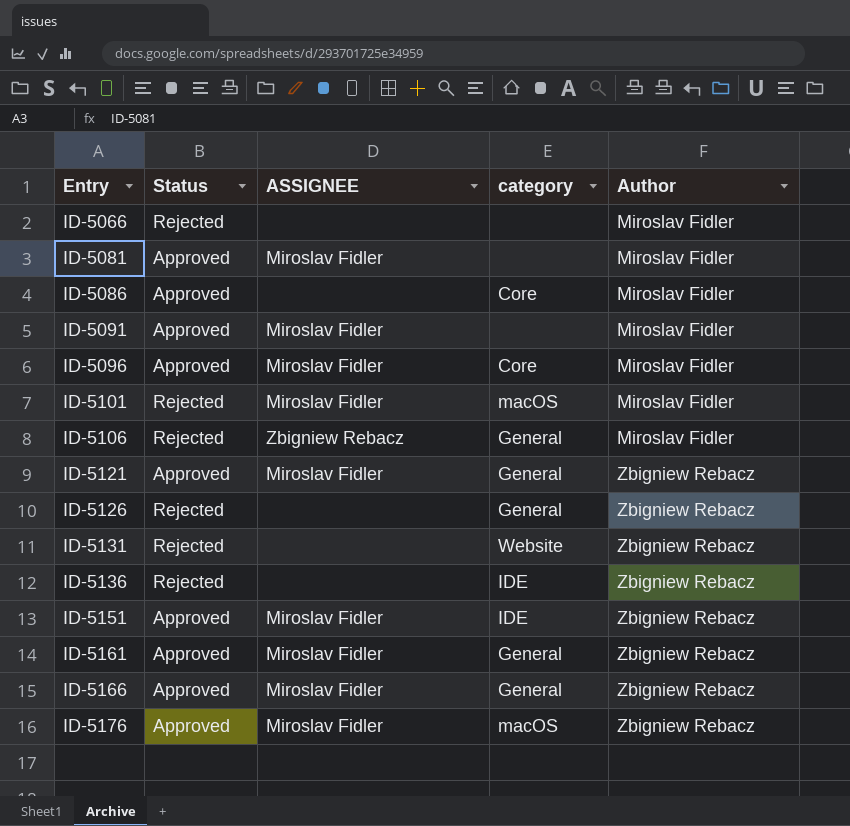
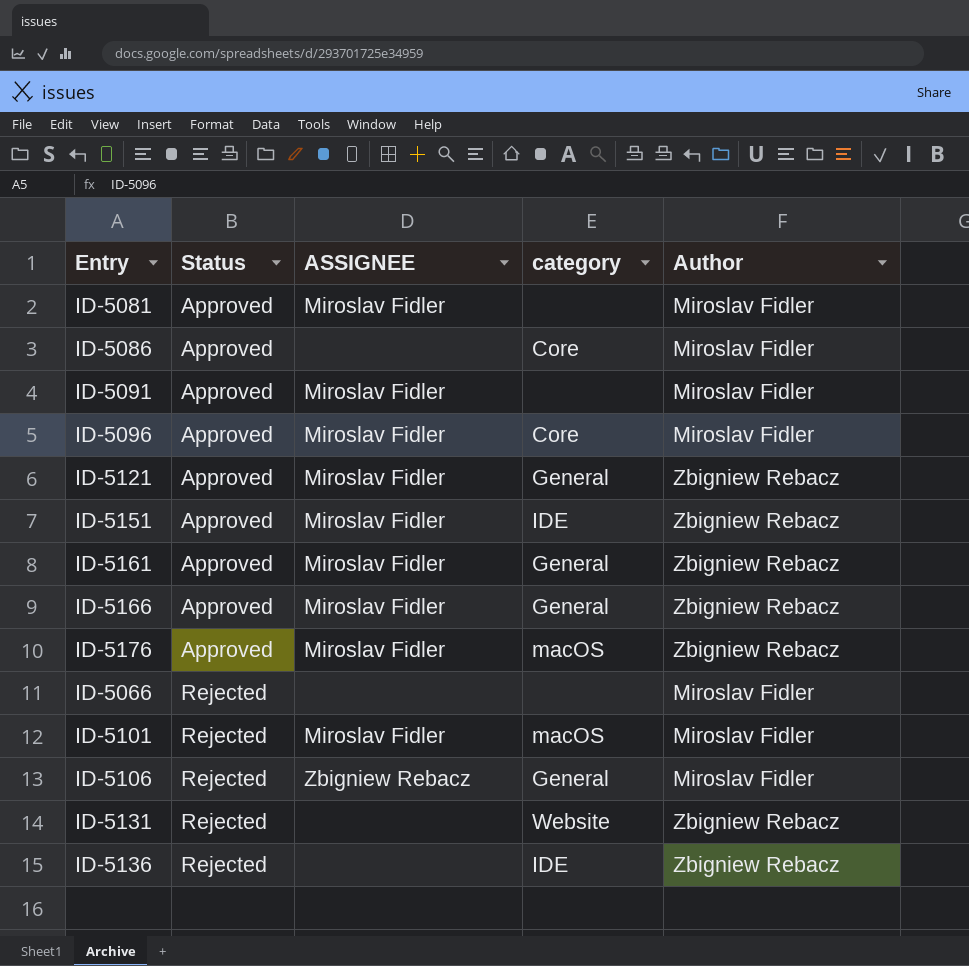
row order: Entry ascending -> Status ascending
row ID-5126: Rejected | none | General | Zbigniew Rebacz -> none

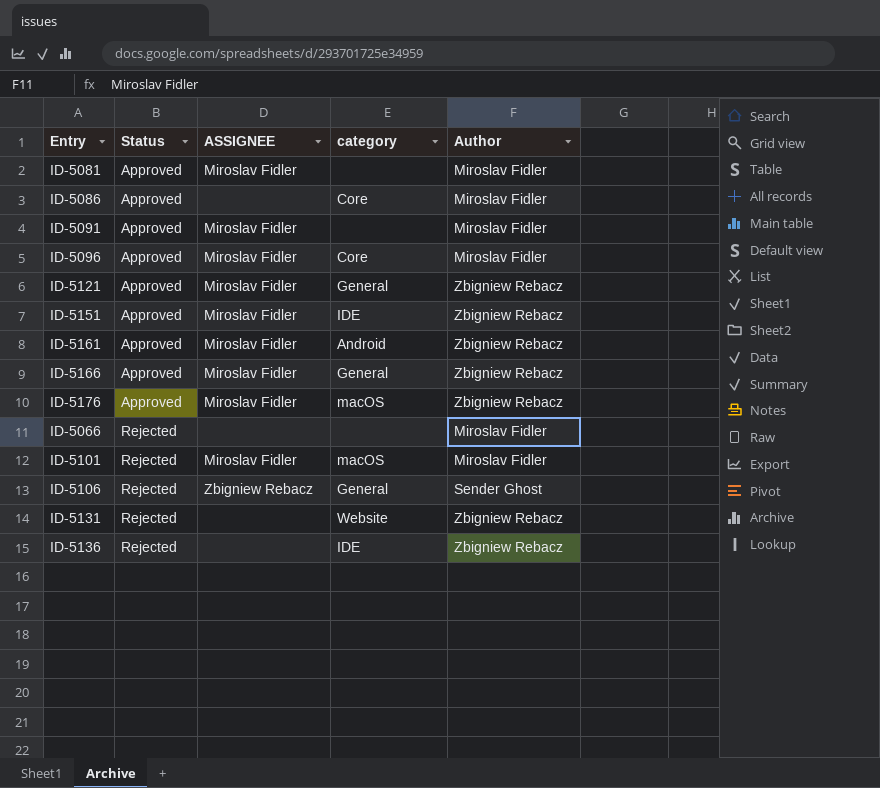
ID-5161 | category: General -> Android
ID-5106 | Author: Miroslav Fidler -> Sender Ghost

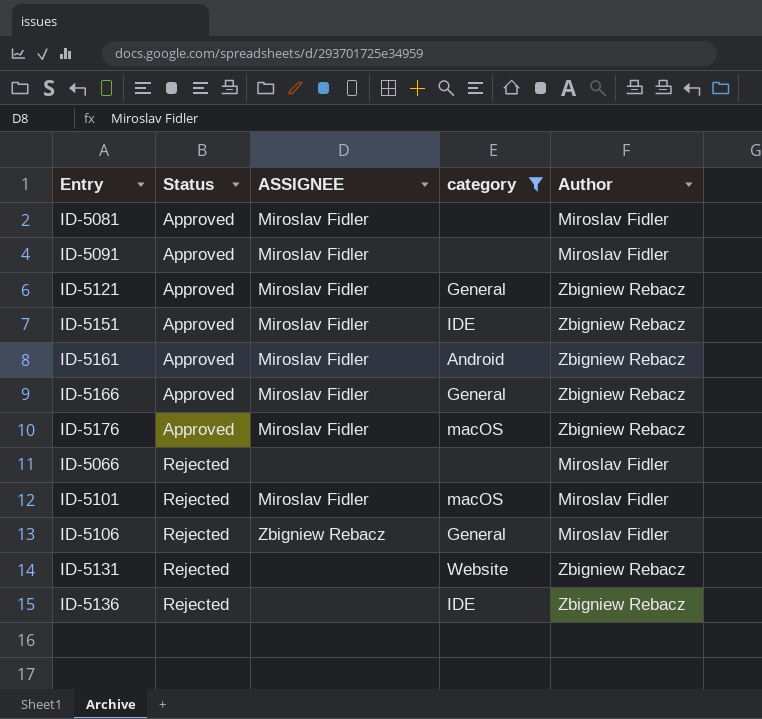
filter: none -> category != Core
ID-5106 | Author: Sender Ghost -> Miroslav Fidler

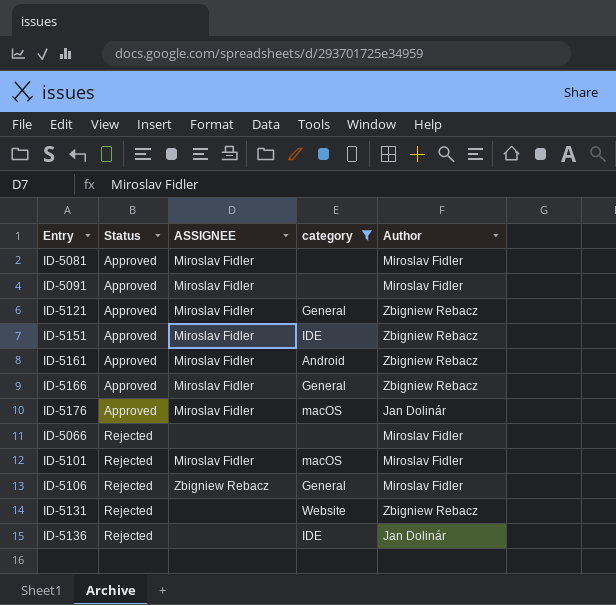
ID-5176 | Author: Zbigniew Rebacz -> Jan Dolinár
ID-5136 | Author: Zbigniew Rebacz -> Jan Dolinár

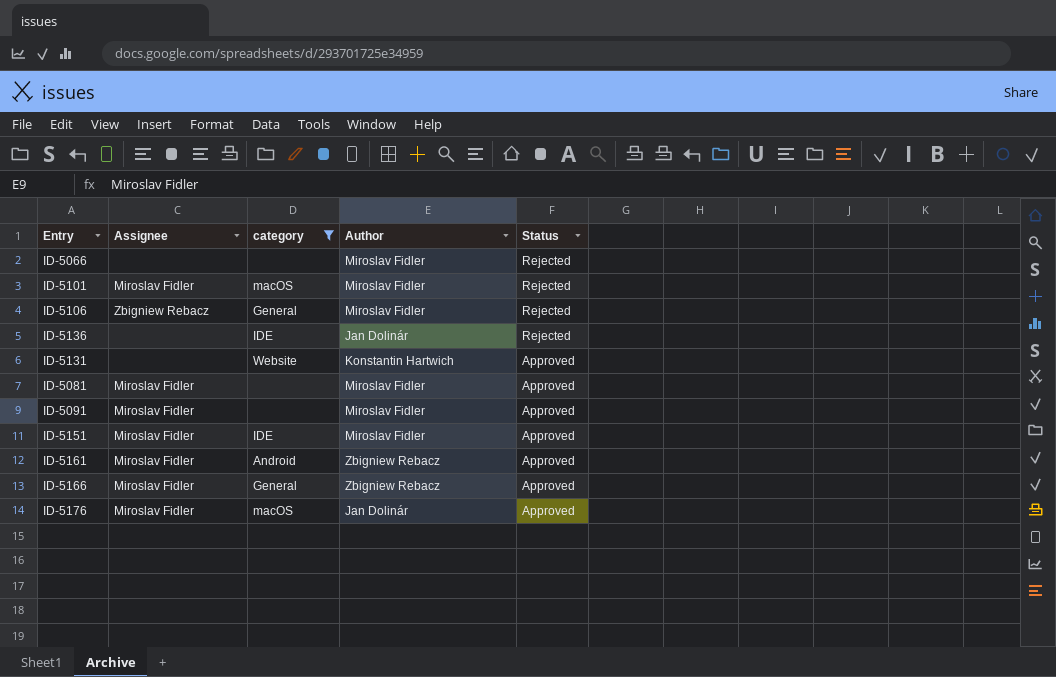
row order: Status ascending -> Status descending
column name: ASSIGNEE -> Assignee
column Status | position: 2 -> 5
row ID-5121: Approved | Miroslav Fidler | General | Zbigniew Rebacz -> none
ID-5131 | Author: Zbigniew Rebacz -> Konstantin Hartwich
ID-5131 | Status: Rejected -> Approved
ID-5151 | Author: Zbigniew Rebacz -> Miroslav Fidler

